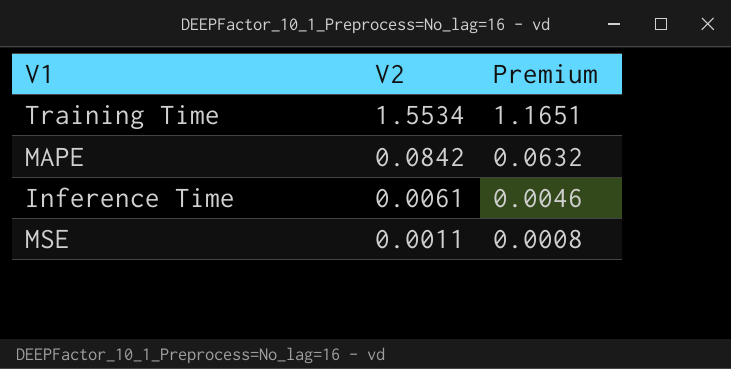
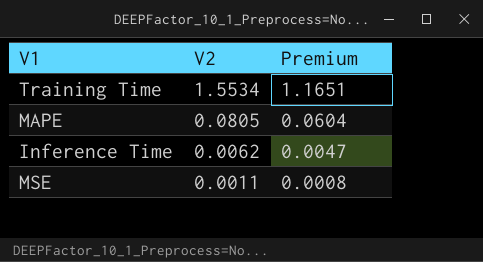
MAPE | V2: 0.0842 -> 0.0805
MAPE | Premium: 0.0632 -> 0.0604
Inference Time | V2: 0.0061 -> 0.0062
Inference Time | Premium: 0.0046 -> 0.0047

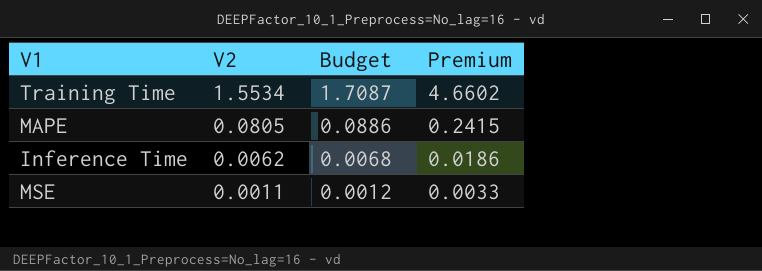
column Budget | formula: none -> [V2] * 1.1
column Premium | formula: [V2] * 0.75 -> [V2] * 3

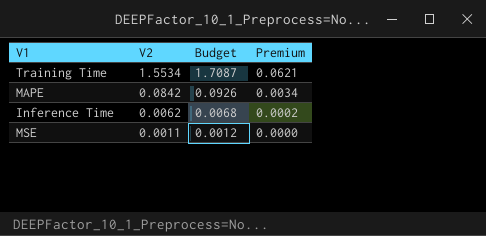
column Premium | formula: [V2] * 3 -> [V2] * 0.04
MAPE | V2: 0.0805 -> 0.0842
MAPE | Budget: 0.0886 -> 0.0926

